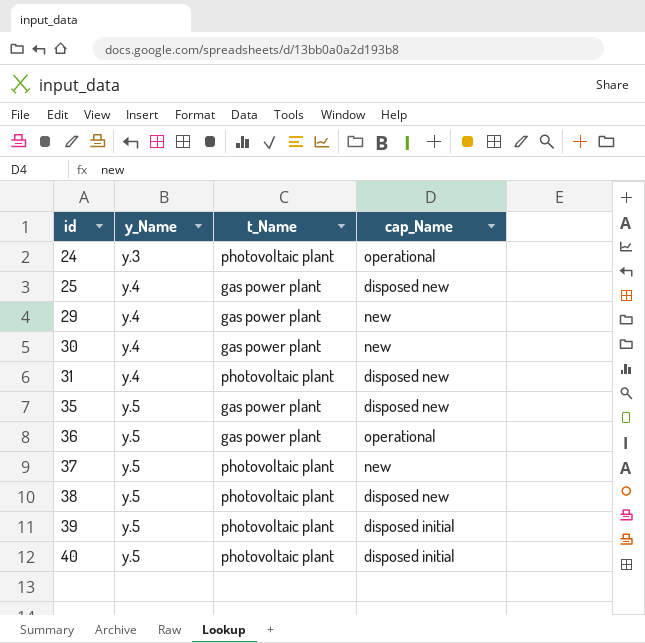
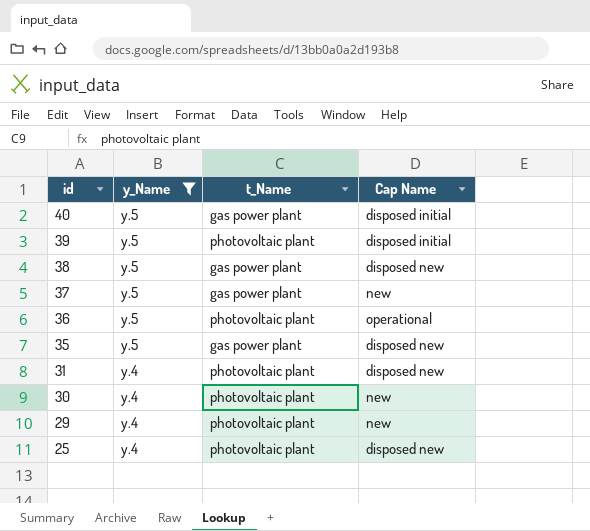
filter: none -> y_Name != y.3
row order: id ascending -> id descending
column name: cap_Name -> Cap Name
40 | t_Name: photovoltaic plant -> gas power plant
38 | t_Name: photovoltaic plant -> gas power plant
37 | t_Name: photovoltaic plant -> gas power plant
36 | t_Name: gas power plant -> photovoltaic plant
30 | t_Name: gas power plant -> photovoltaic plant
29 | t_Name: gas power plant -> photovoltaic plant
25 | t_Name: gas power plant -> photovoltaic plant

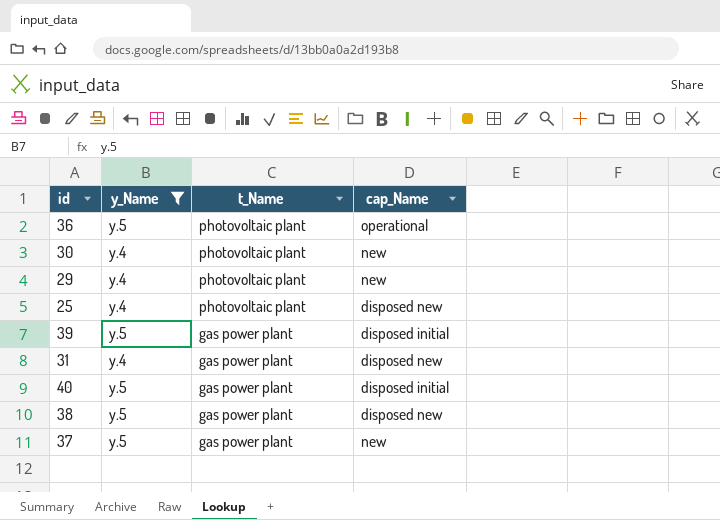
row order: id descending -> t_Name descending
column name: Cap Name -> cap_Name
row 35: y.5 | gas power plant | disposed new -> none
39 | t_Name: photovoltaic plant -> gas power plant
31 | t_Name: photovoltaic plant -> gas power plant

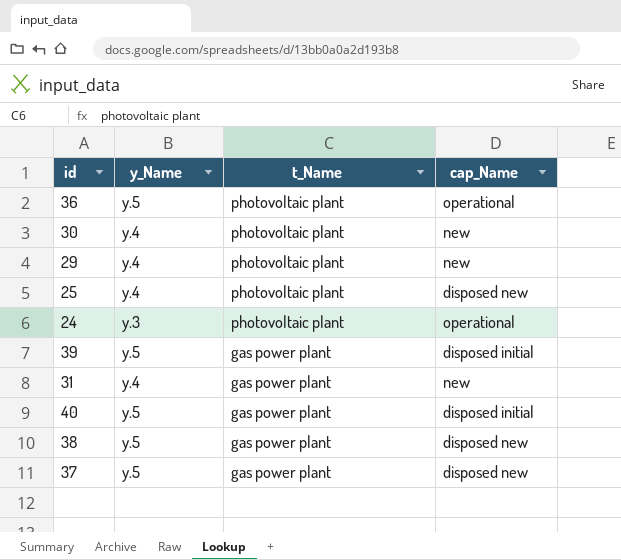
filter: y_Name != y.3 -> none
31 | cap_Name: disposed new -> new
37 | cap_Name: new -> disposed new

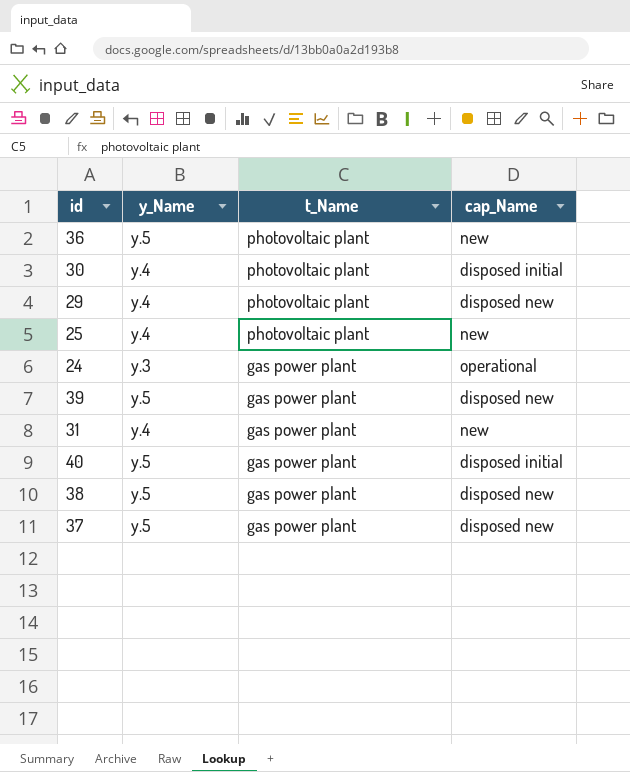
36 | cap_Name: operational -> new
30 | cap_Name: new -> disposed initial
29 | cap_Name: new -> disposed new
25 | cap_Name: disposed new -> new
24 | t_Name: photovoltaic plant -> gas power plant
39 | cap_Name: disposed initial -> disposed new

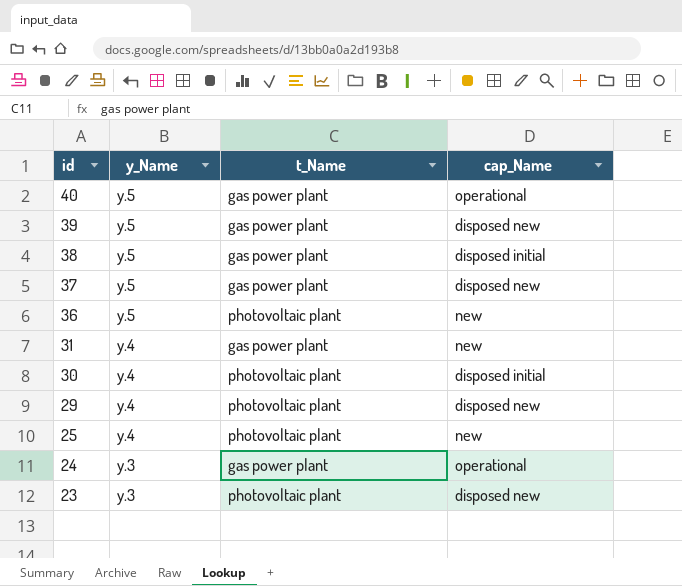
row order: t_Name descending -> id descending
40 | cap_Name: disposed initial -> operational
38 | cap_Name: disposed new -> disposed initial
row 23: none -> y.3 | photovoltaic plant | disposed new

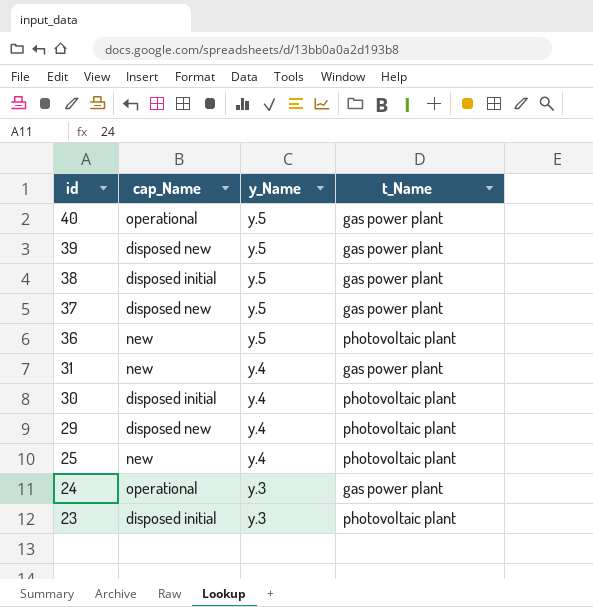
column cap_Name | position: 4 -> 2
23 | cap_Name: disposed new -> disposed initial

